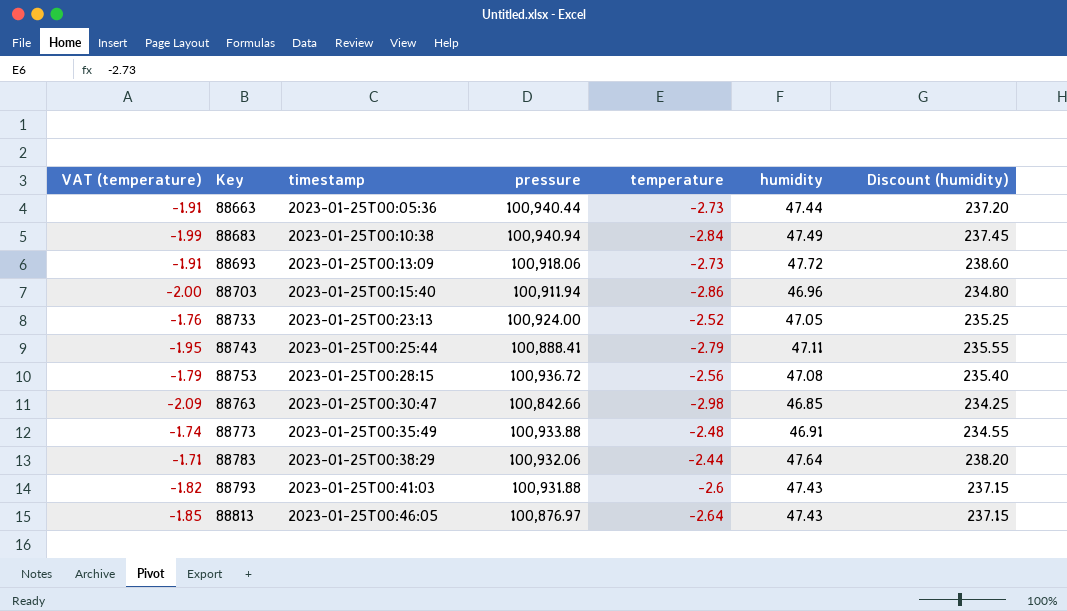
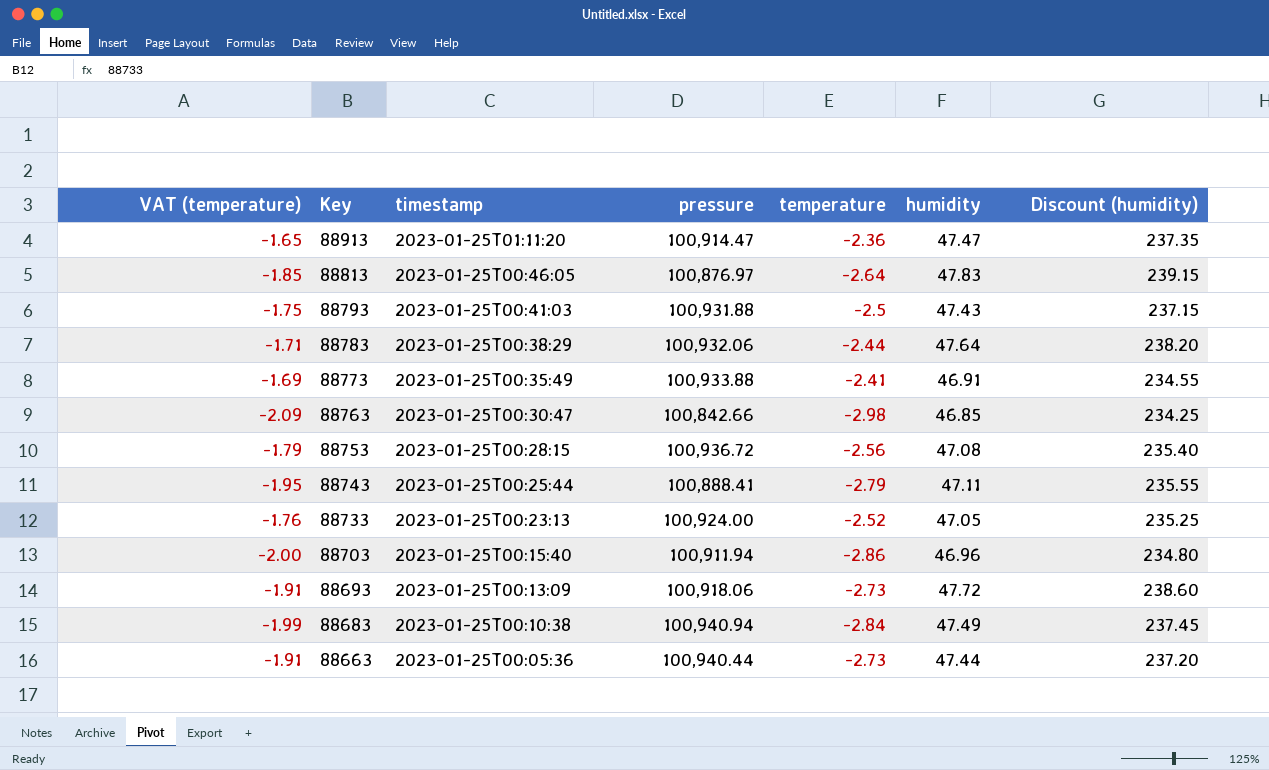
row order: Key ascending -> Key descending
row 88913: none -> -1.65 | 2023-01-25T01:11:20 | 100,914.47 | -2.36 | 47.47 | 237.35
88813 | humidity: 47.43 -> 47.83
88813 | Discount (humidity): 237.15 -> 239.15
88793 | VAT (temperature): -1.82 -> -1.75
88793 | temperature: -2.6 -> -2.5
88773 | VAT (temperature): -1.74 -> -1.69
88773 | temperature: -2.48 -> -2.41

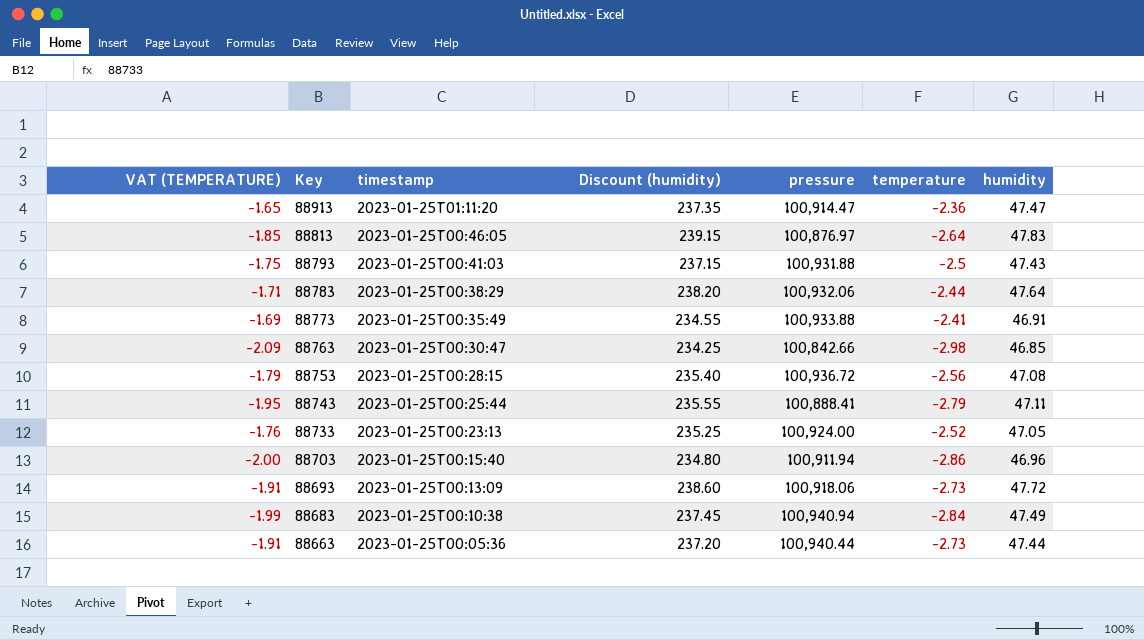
column name: VAT (temperature) -> VAT (TEMPERATURE)
column Discount (humidity) | position: 7 -> 4

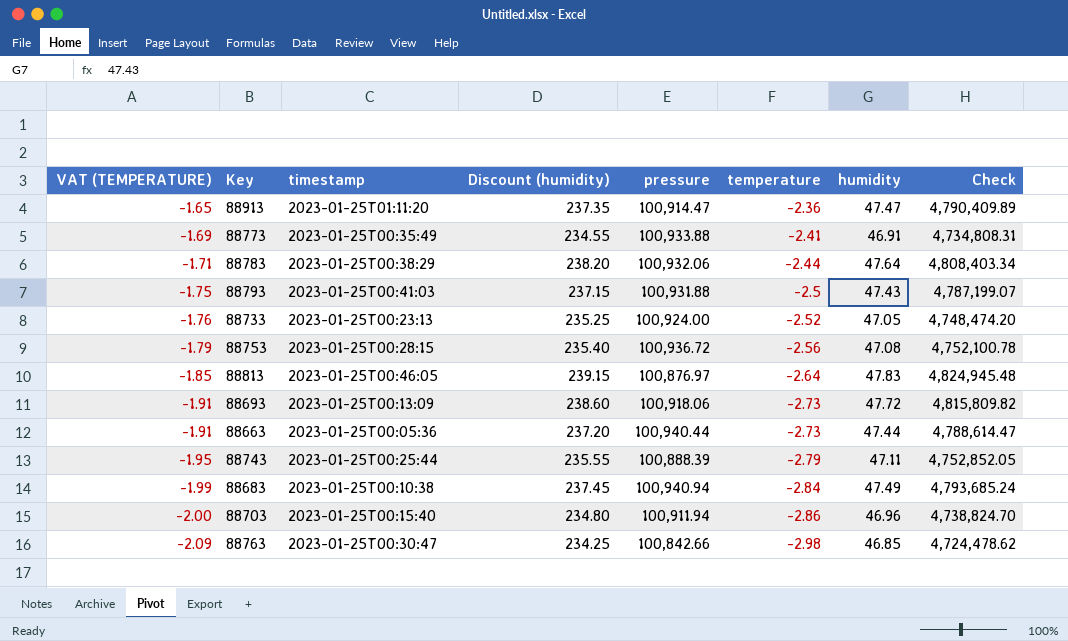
row order: Key descending -> VAT (TEMPERATURE) descending
column Check | formula: none -> [pressure] * [humidity]
88743 | pressure: 100,888.41 -> 100,888.39

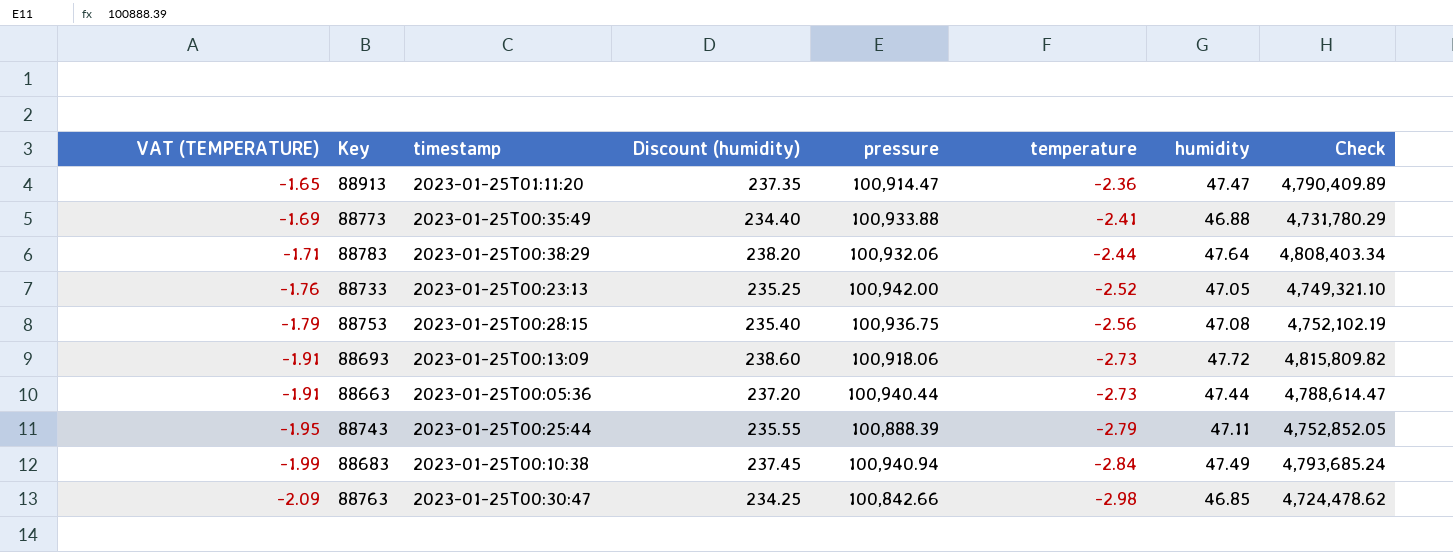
row 88793: -1.75 | 2023-01-25T00:41:03 | 237.15 | 100,931.88 | -2.5 | 47.43 | 4,787,199.07 -> none
row 88813: -1.85 | 2023-01-25T00:46:05 | 239.15 | 100,876.97 | -2.64 | 47.83 | 4,824,945.48 -> none
row 88703: -2.00 | 2023-01-25T00:15:40 | 234.80 | 100,911.94 | -2.86 | 46.96 | 4,738,824.70 -> none
88773 | Discount (humidity): 234.55 -> 234.40
88773 | humidity: 46.91 -> 46.88
88773 | Check: 4,734,808.31 -> 4,731,780.29
88733 | pressure: 100,924.00 -> 100,942.00
88733 | Check: 4,748,474.20 -> 4,749,321.10
88753 | pressure: 100,936.72 -> 100,936.75
88753 | Check: 4,752,100.78 -> 4,752,102.19

